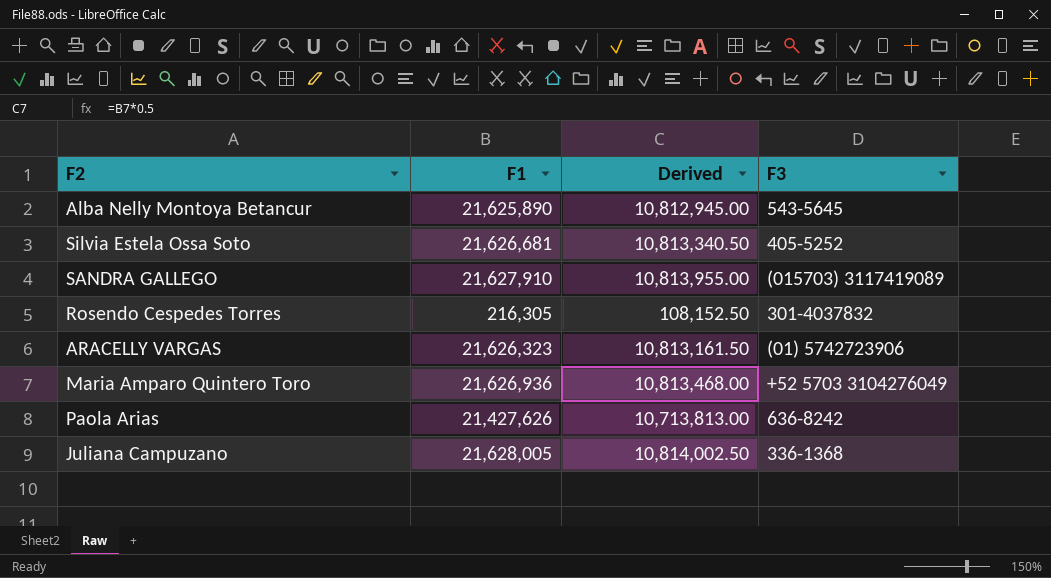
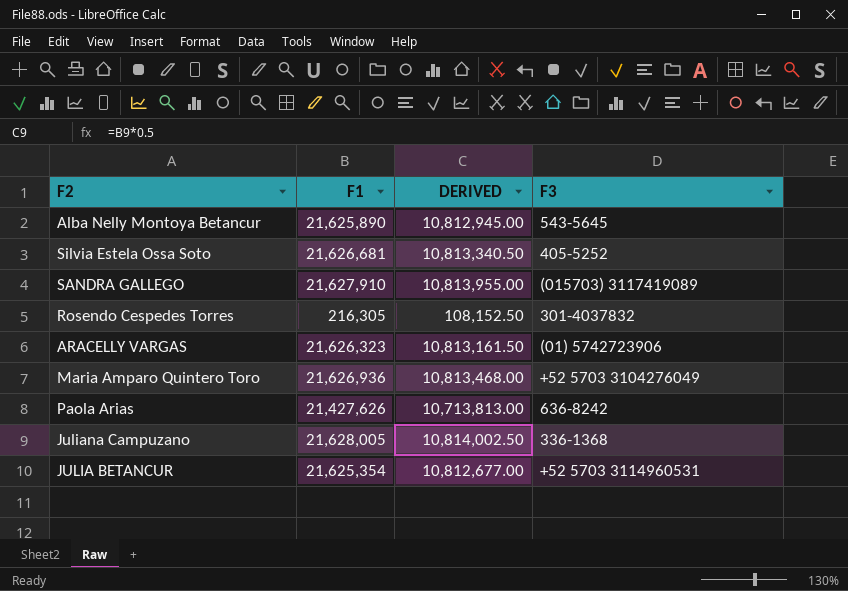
column name: Derived -> DERIVED
row JULIA BETANCUR: none -> 21,625,354 | 10,812,677.00 | +52 5703 3114960531

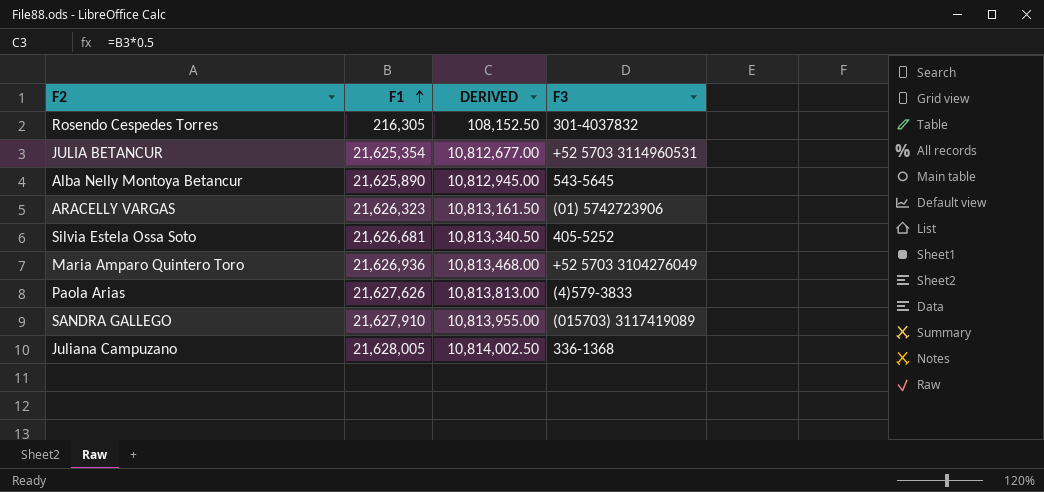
row order: none -> F1 ascending
Paola Arias | F1: 21,427,626 -> 21,627,626
Paola Arias | DERIVED: 10,713,813.00 -> 10,813,813.00
Paola Arias | F3: 636-8242 -> (4)579-3833

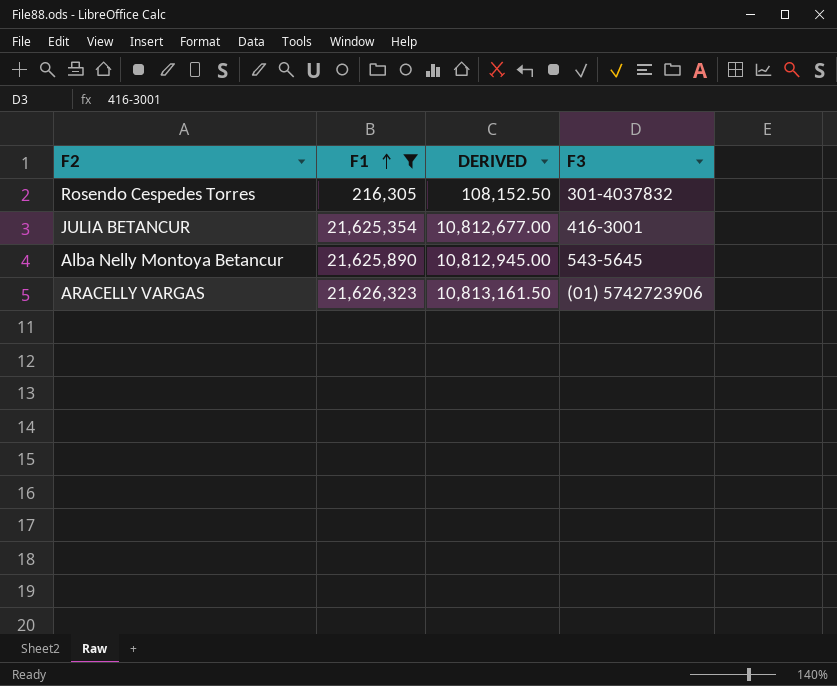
filter: none -> F1 <= 21,626,323
JULIA BETANCUR | F3: +52 5703 3114960531 -> 416-3001

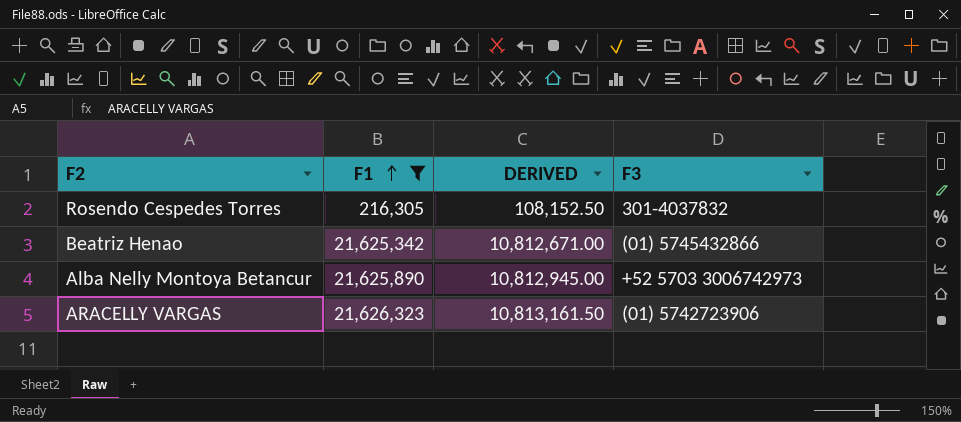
row JULIA BETANCUR: 21,625,354 | 10,812,677.00 | 416-3001 -> none
row Beatriz Henao: none -> 21,625,342 | 10,812,671.00 | (01) 5745432866
Alba Nelly Montoya Betancur | F3: 543-5645 -> +52 5703 3006742973

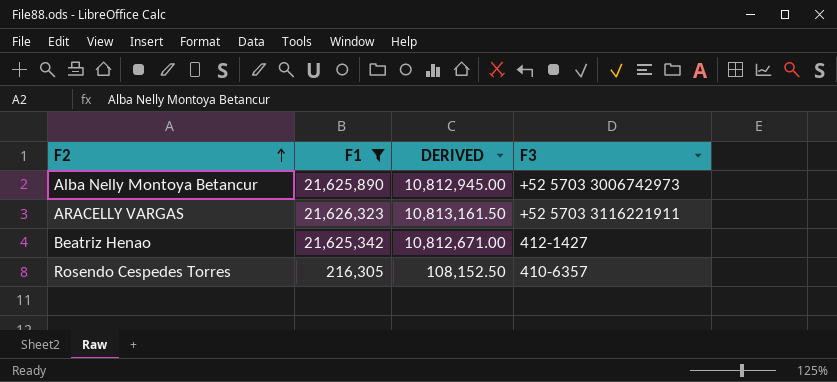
row order: F1 ascending -> F2 ascending
ARACELLY VARGAS | F3: (01) 5742723906 -> +52 5703 3116221911
Beatriz Henao | F3: (01) 5745432866 -> 412-1427
Rosendo Cespedes Torres | F3: 301-4037832 -> 410-6357

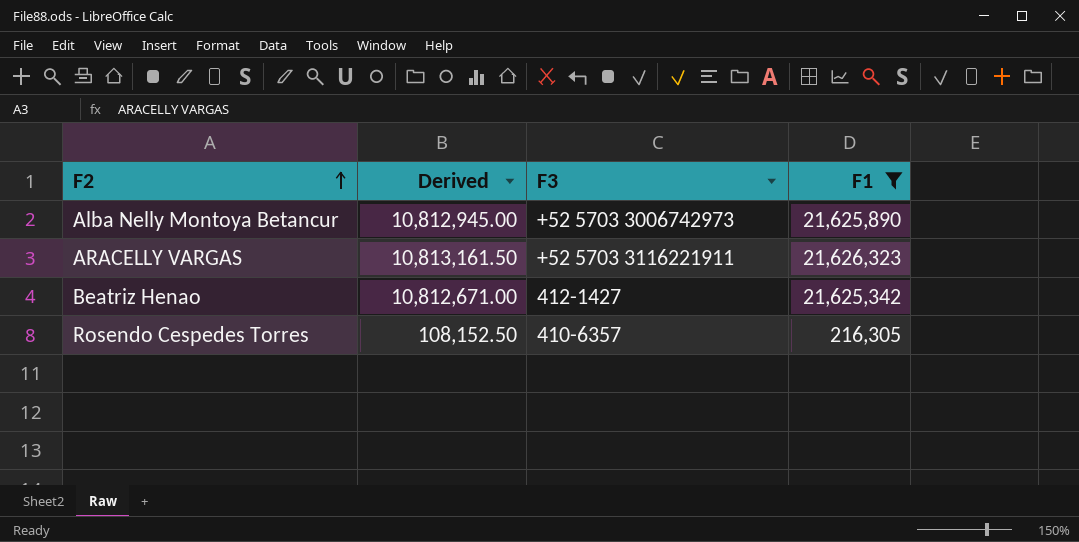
column name: DERIVED -> Derived
column F1 | position: 2 -> 4

